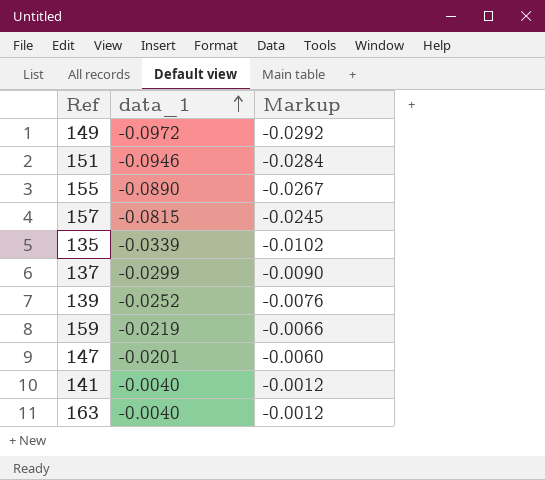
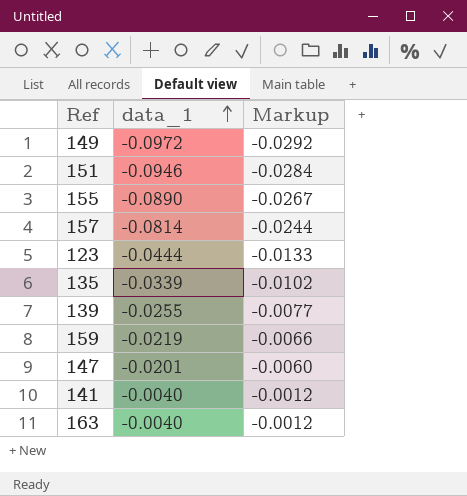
row 137: -0.0299 | -0.0090 -> none
157 | data_1: -0.0815 -> -0.0814
157 | Markup: -0.0245 -> -0.0244
row 123: none -> -0.0444 | -0.0133
139 | data_1: -0.0252 -> -0.0255
139 | Markup: -0.0076 -> -0.0077

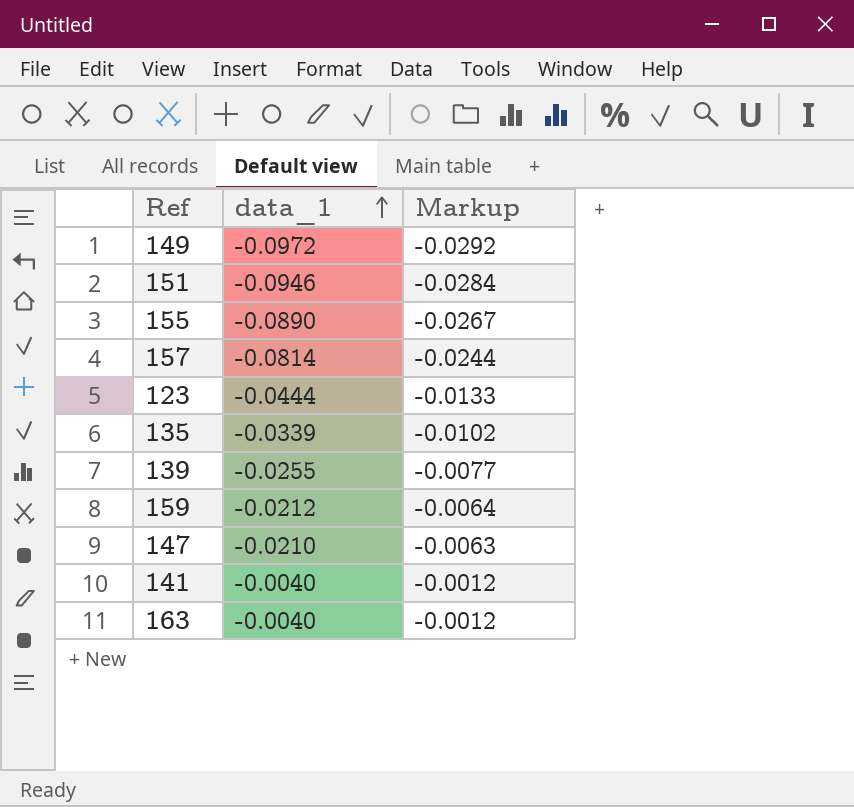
159 | data_1: -0.0219 -> -0.0212
159 | Markup: -0.0066 -> -0.0064
147 | data_1: -0.0201 -> -0.0210
147 | Markup: -0.0060 -> -0.0063

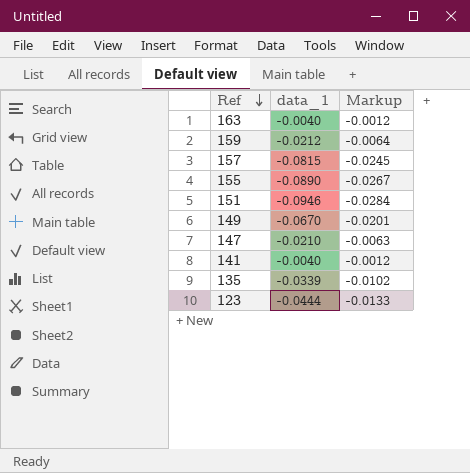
row order: data_1 ascending -> Ref descending
row 139: -0.0255 | -0.0077 -> none
157 | data_1: -0.0814 -> -0.0815
157 | Markup: -0.0244 -> -0.0245
149 | data_1: -0.0972 -> -0.0670
149 | Markup: -0.0292 -> -0.0201

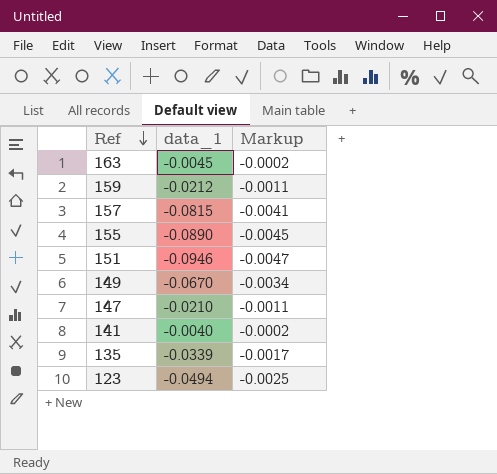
column Markup | formula: [data_1] * 0.3 -> [data_1] * 0.05
163 | data_1: -0.0040 -> -0.0045
123 | data_1: -0.0444 -> -0.0494

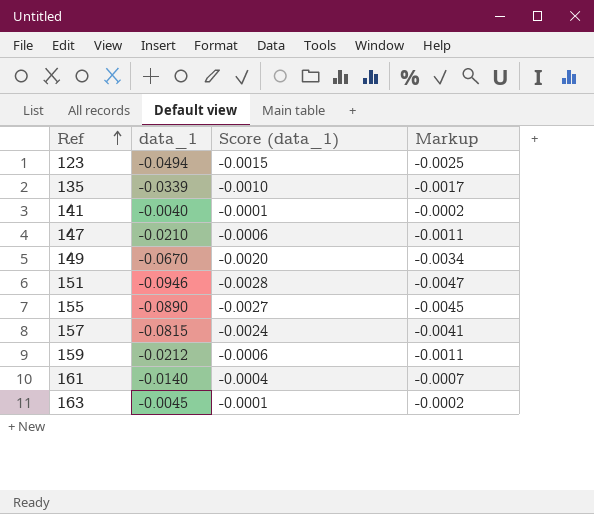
row order: Ref descending -> Ref ascending
column Score (data_1) | formula: none -> [data_1] * 0.03
row 161: none -> -0.0140 | -0.0004 | -0.0007

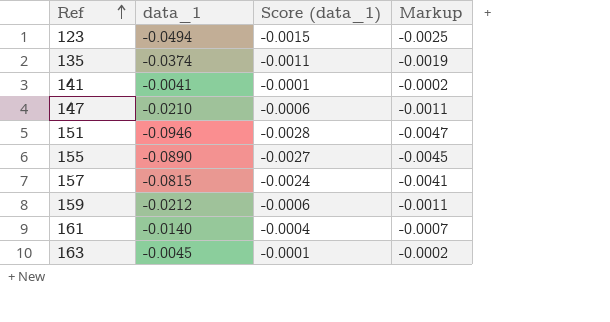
row 149: -0.0670 | -0.0020 | -0.0034 -> none
135 | data_1: -0.0339 -> -0.0374
135 | Score (data_1): -0.0010 -> -0.0011
135 | Markup: -0.0017 -> -0.0019
141 | data_1: -0.0040 -> -0.0041

